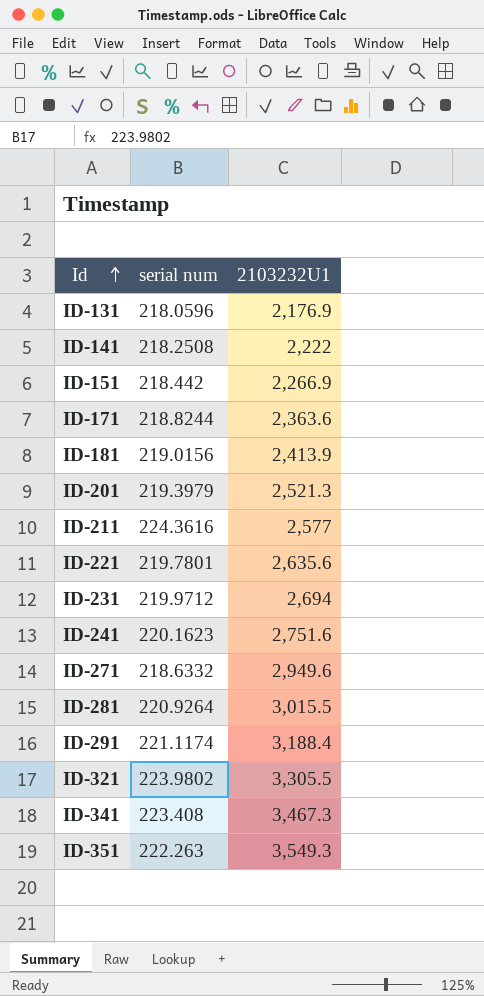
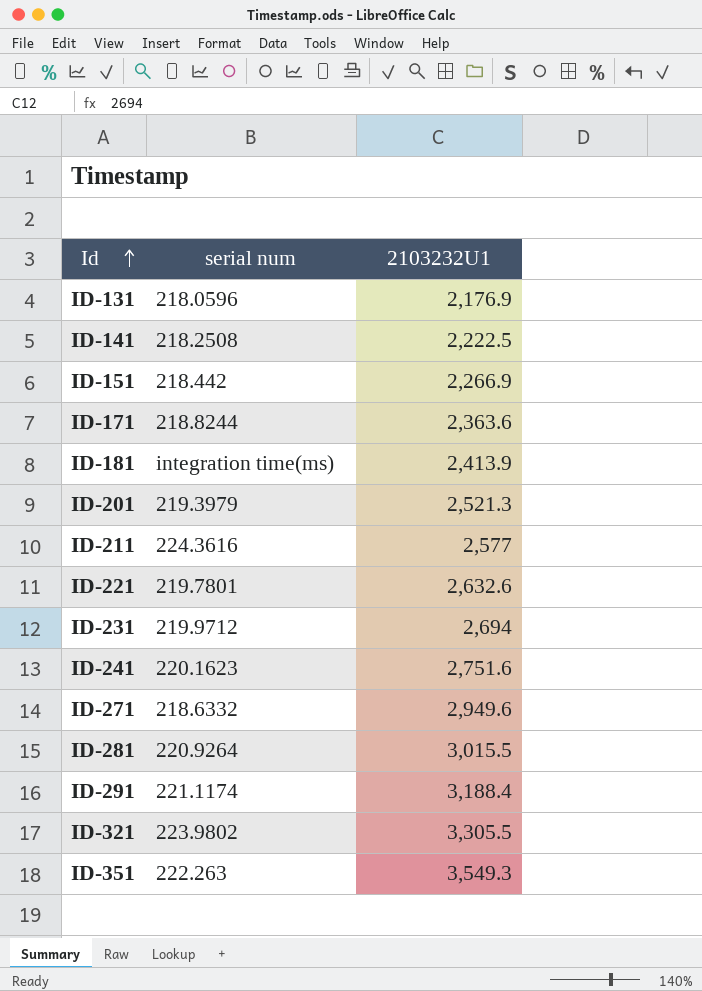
row ID-341: 223.408 | 3,467.3 -> none
ID-141 | 2103232U1: 2,222 -> 2,222.5
ID-181 | serial num: 219.0156 -> integration time(ms)
ID-221 | 2103232U1: 2,635.6 -> 2,632.6

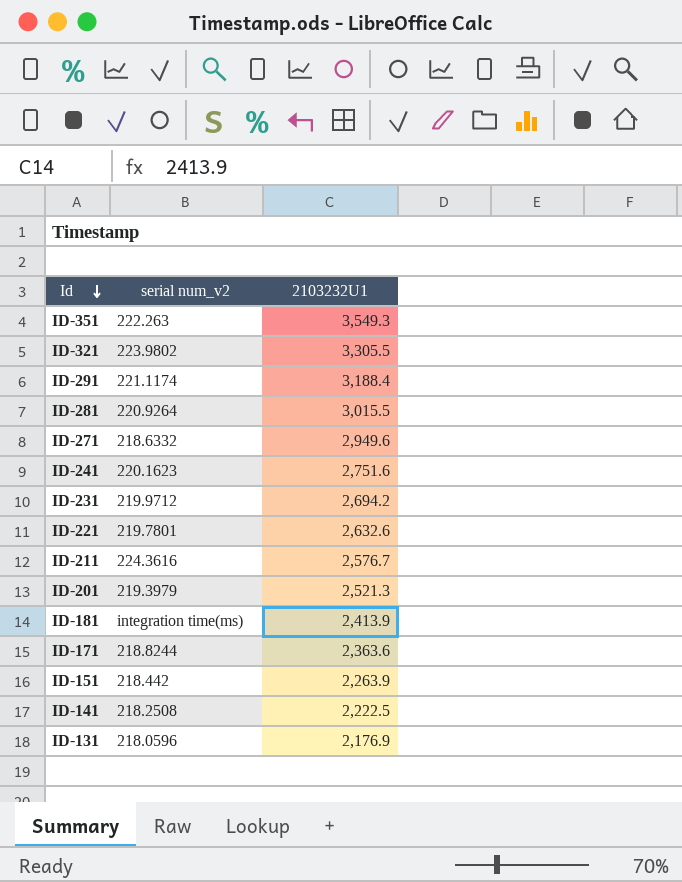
row order: Id ascending -> Id descending
column name: serial num -> serial num_v2
ID-231 | 2103232U1: 2,694 -> 2,694.2
ID-211 | 2103232U1: 2,577 -> 2,576.7
ID-151 | 2103232U1: 2,266.9 -> 2,263.9

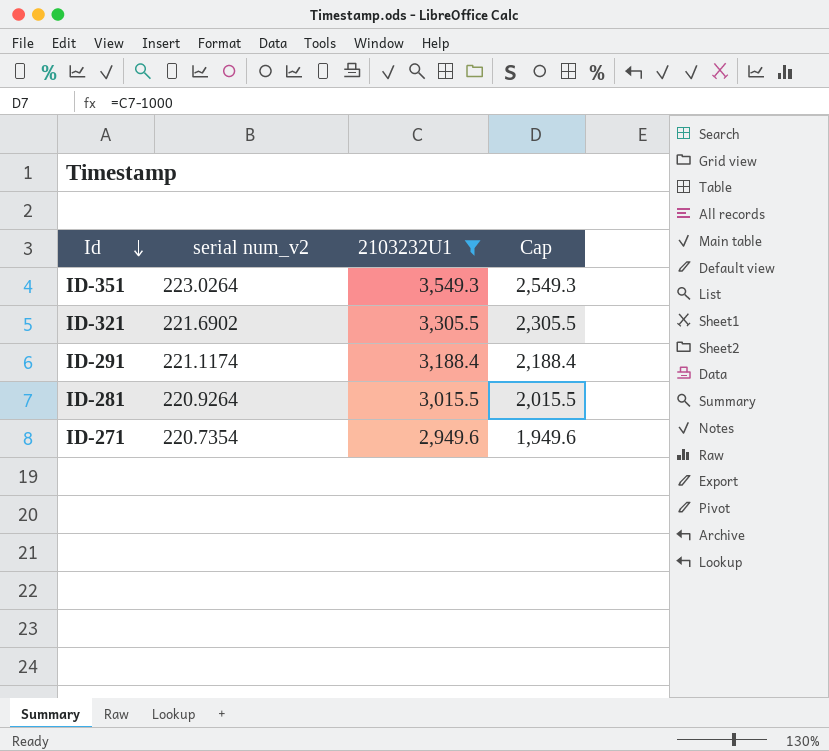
filter: none -> 2103232U1 >= 2,949.6
column Cap | formula: none -> [2103232U1] - 1000
ID-351 | serial num_v2: 222.263 -> 223.0264
ID-321 | serial num_v2: 223.9802 -> 221.6902
ID-271 | serial num_v2: 218.6332 -> 220.7354

